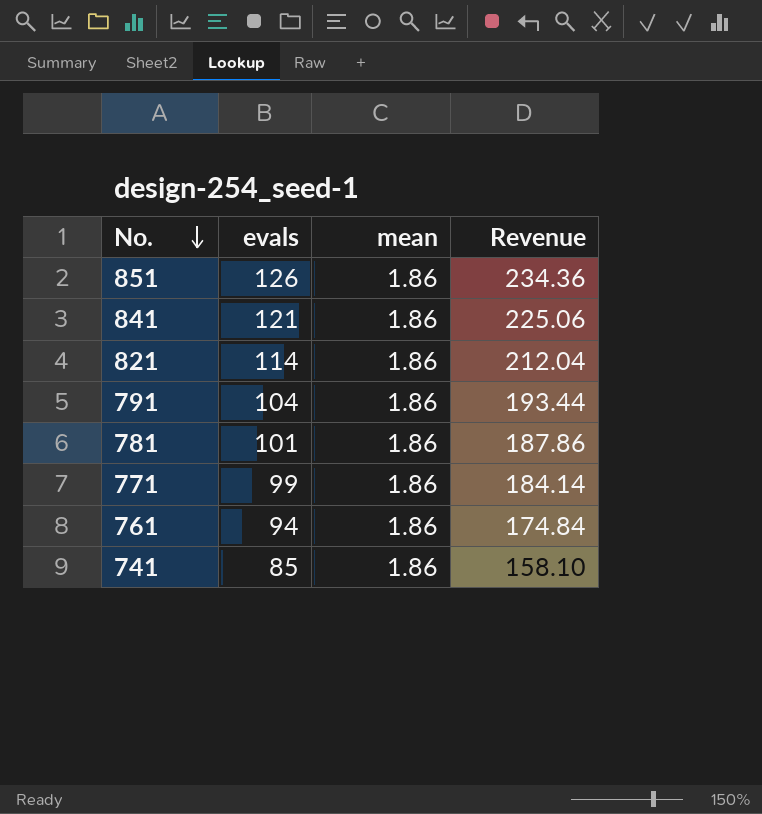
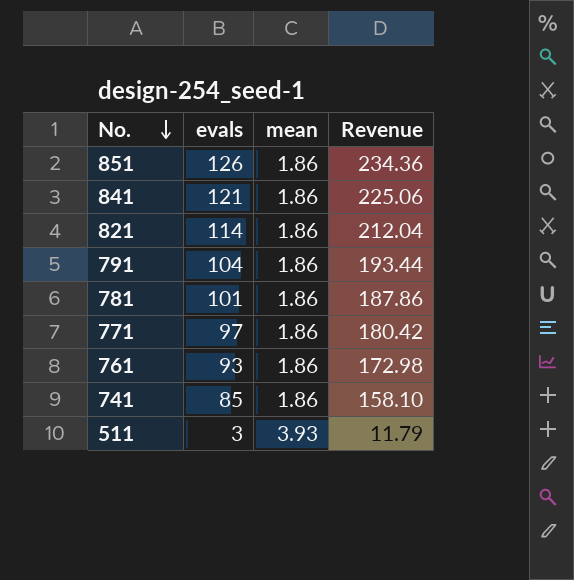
771 | evals: 99 -> 97
771 | Revenue: 184.14 -> 180.42
761 | evals: 94 -> 93
761 | Revenue: 174.84 -> 172.98
row 511: none -> 3 | 3.93 | 11.79

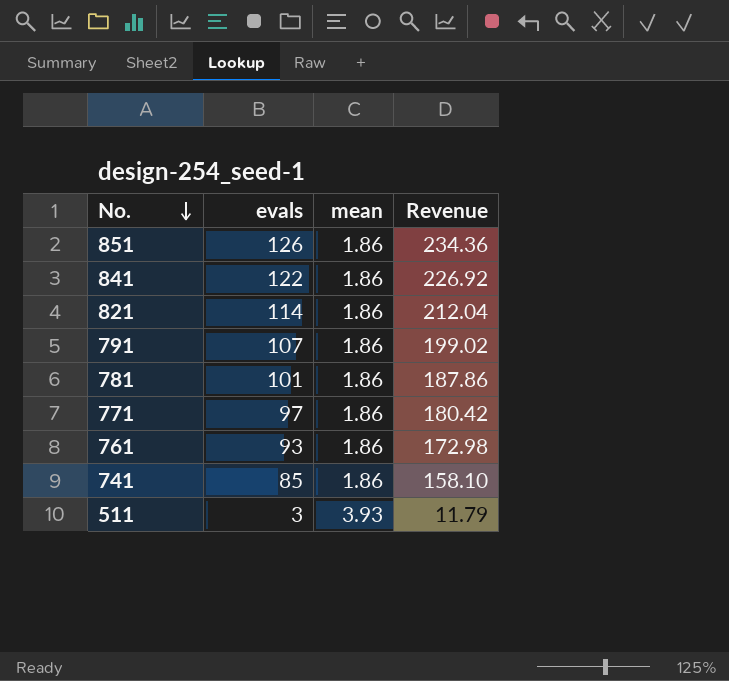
841 | evals: 121 -> 122
841 | Revenue: 225.06 -> 226.92
791 | evals: 104 -> 107
791 | Revenue: 193.44 -> 199.02

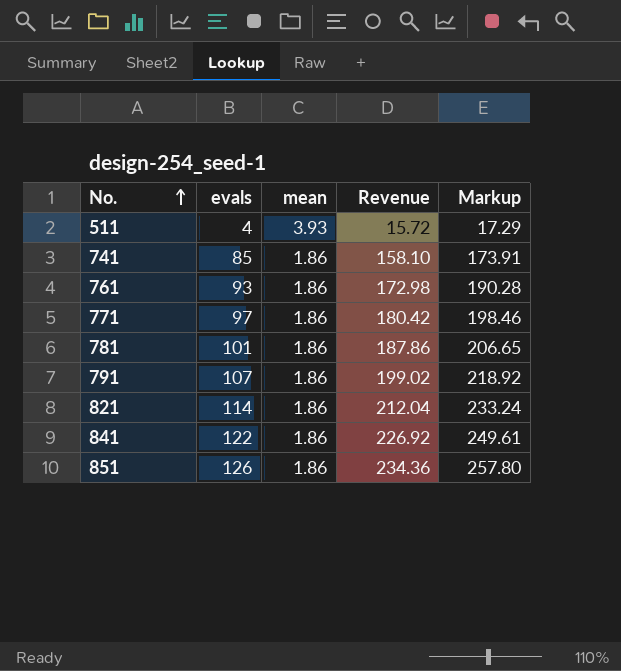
row order: No. descending -> No. ascending
column Markup | formula: none -> [Revenue] * 1.1
511 | evals: 3 -> 4
511 | Revenue: 11.79 -> 15.72

